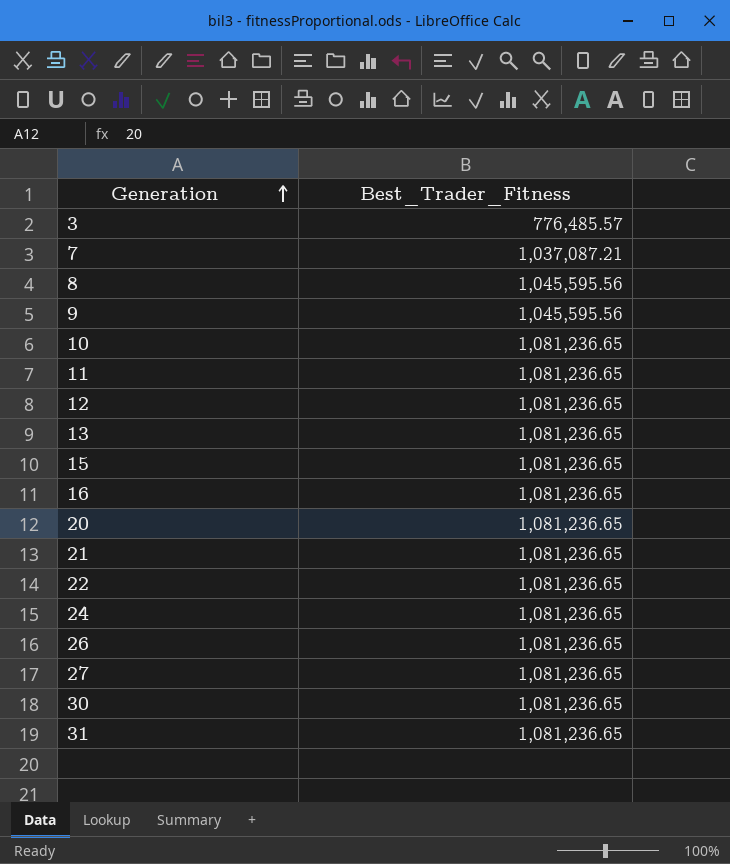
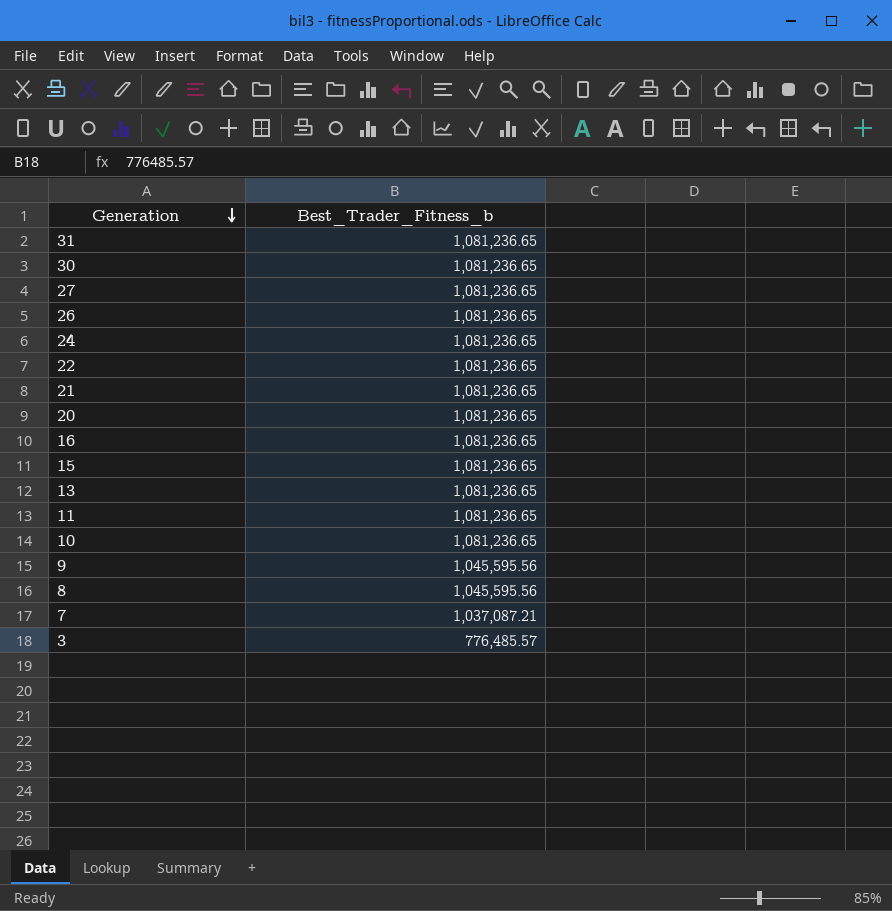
row order: Generation ascending -> Generation descending
column name: Best_Trader_Fitness -> Best_Trader_Fitness_b
row 12: 1,081,236.65 -> none

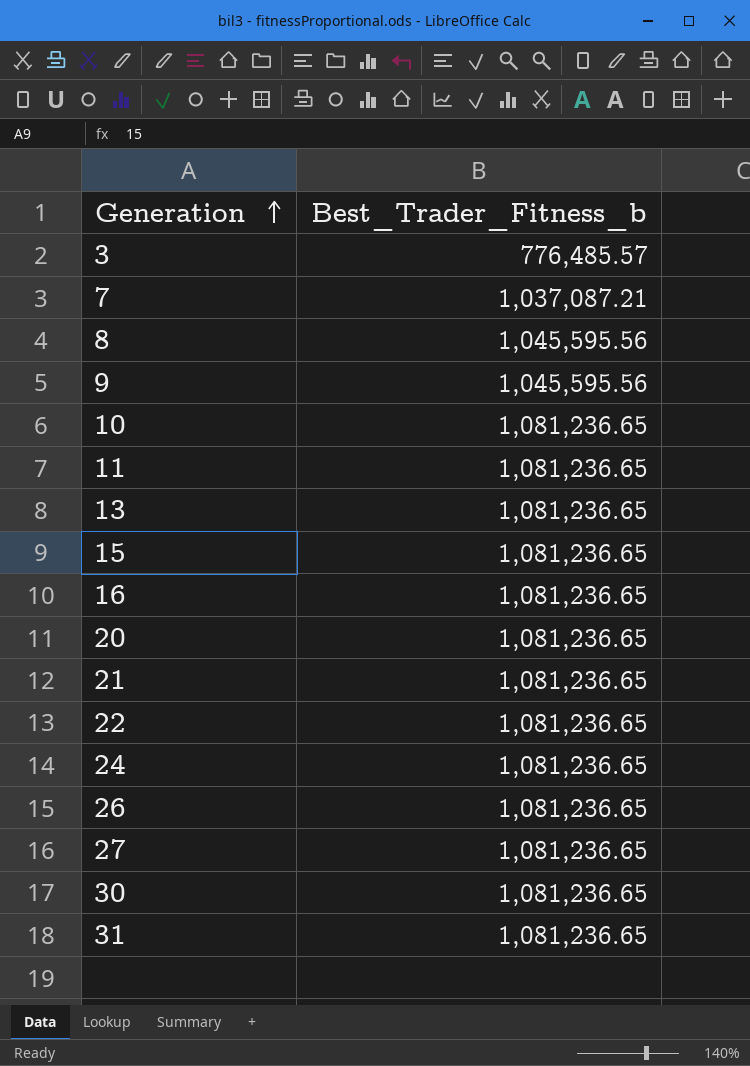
row order: Generation descending -> Generation ascending

